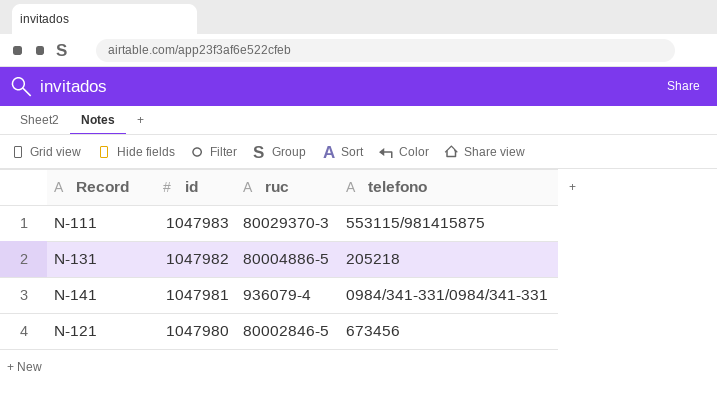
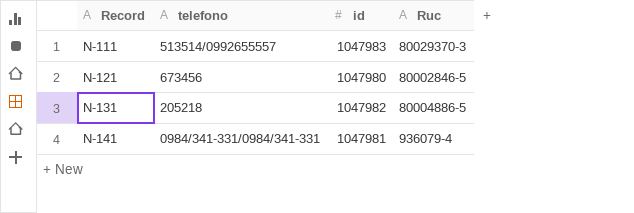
row order: id descending -> Record ascending
column telefono | position: 4 -> 2
column name: ruc -> Ruc
N-111 | telefono: 553115/981415875 -> 513514/0992655557

